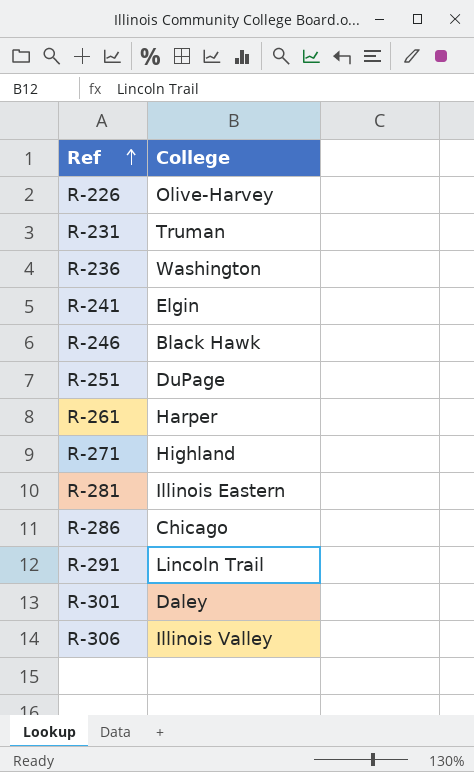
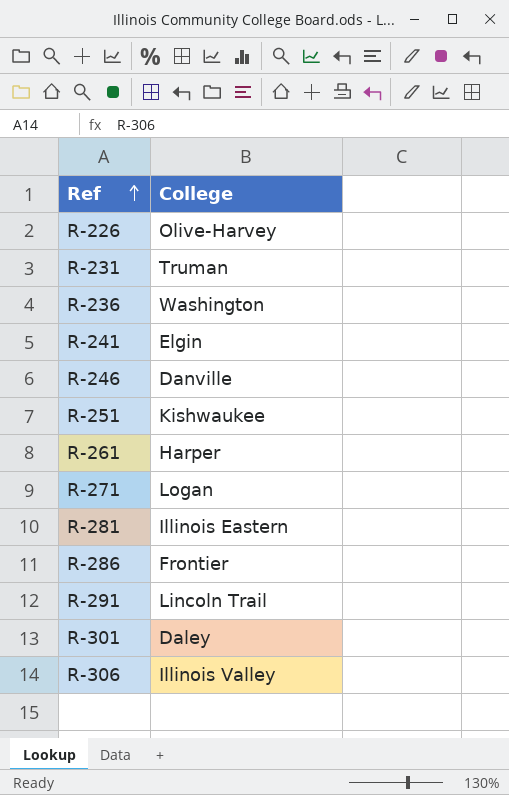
R-246 | College: Black Hawk -> Danville
R-251 | College: DuPage -> Kishwaukee
R-271 | College: Highland -> Logan
R-286 | College: Chicago -> Frontier

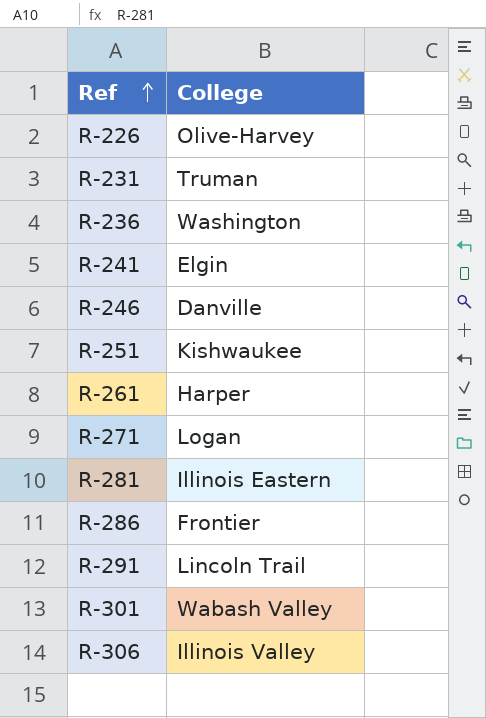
R-301 | College: Daley -> Wabash Valley

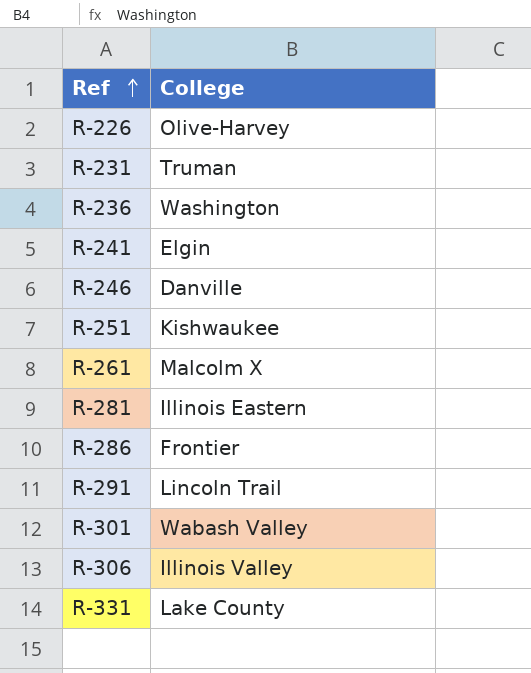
row R-271: Logan -> none
R-261 | College: Harper -> Malcolm X
row R-331: none -> Lake County

